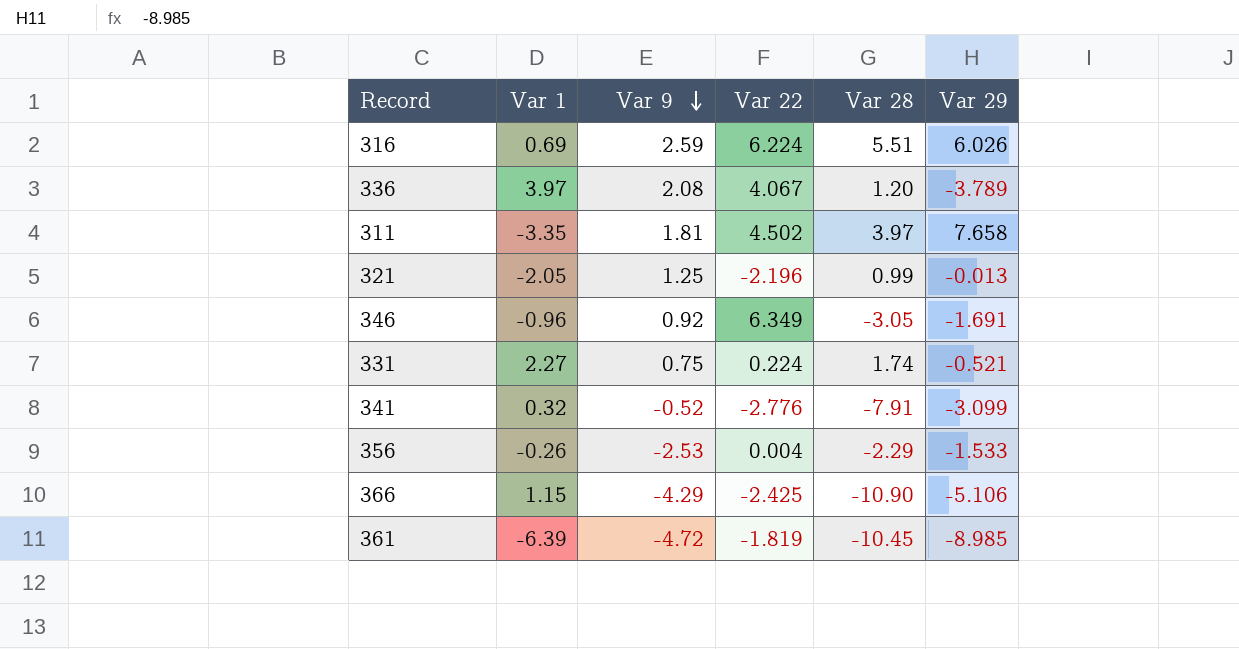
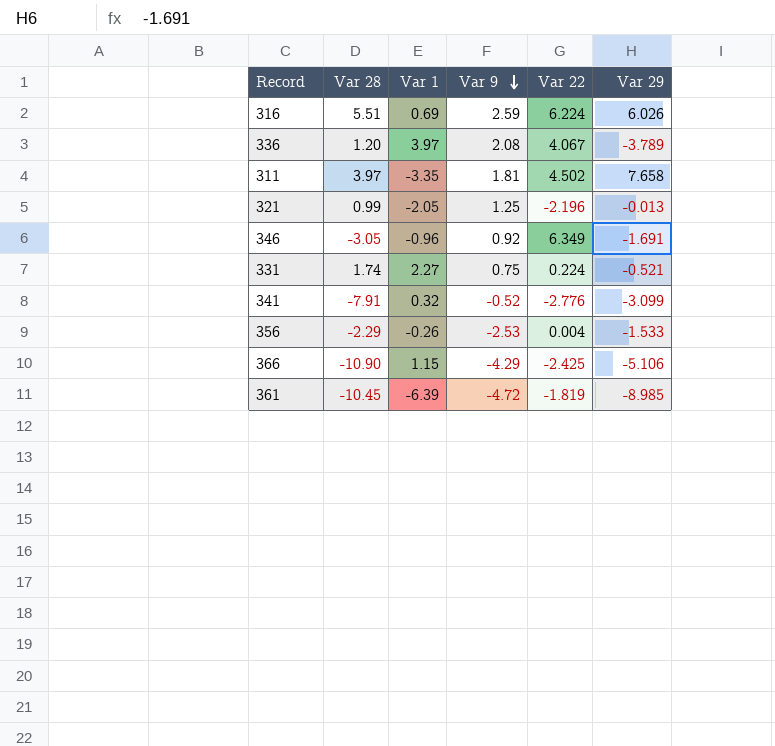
column Var 28 | position: 5 -> 2

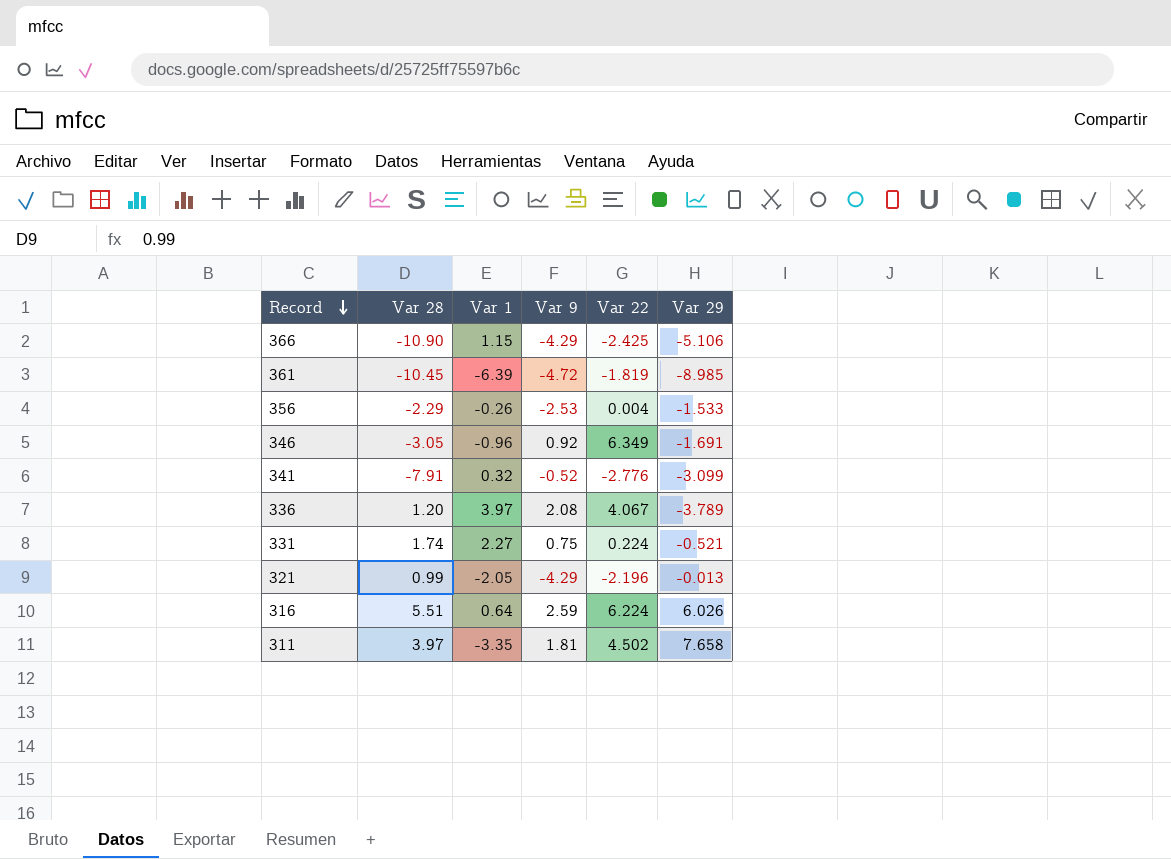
row order: Var 9 descending -> Record descending
321 | Var 9: 1.25 -> -4.29
316 | Var 1: 0.69 -> 0.64

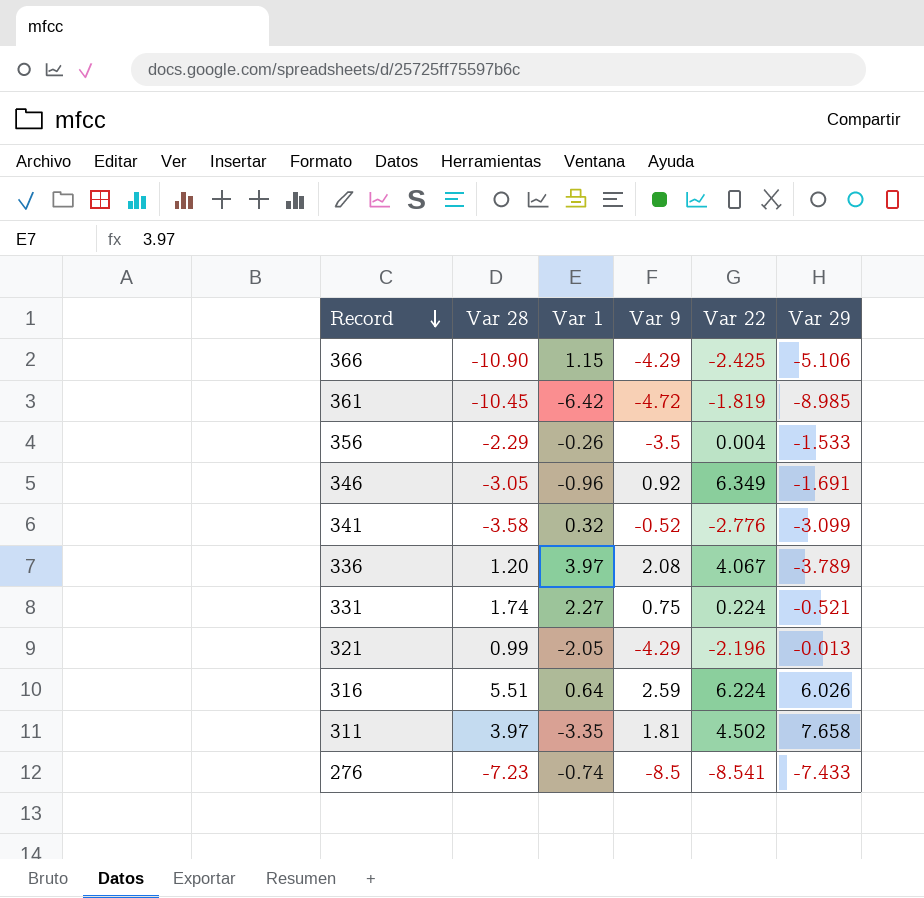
361 | Var 1: -6.39 -> -6.42
356 | Var 9: -2.53 -> -3.5
341 | Var 28: -7.91 -> -3.58
row 276: none -> -7.23 | -0.74 | -8.5 | -8.541 | -7.433

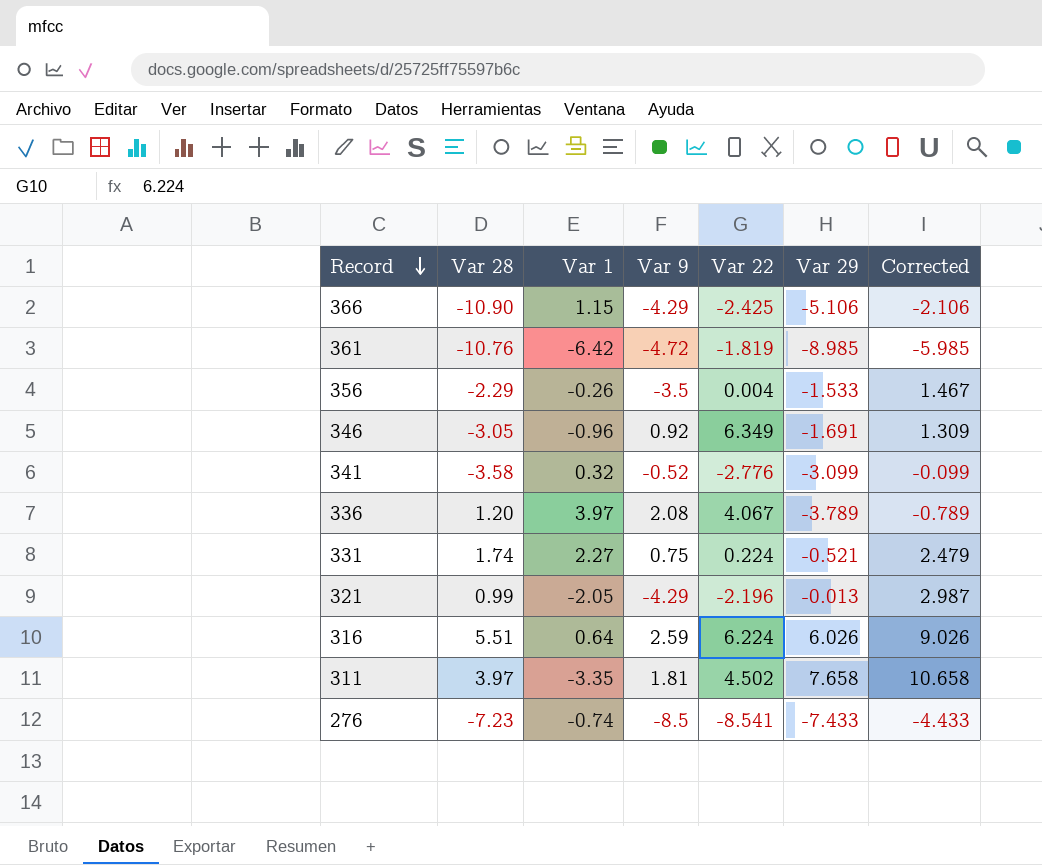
column Corrected | formula: none -> [Var 29] + 3
361 | Var 28: -10.45 -> -10.76

